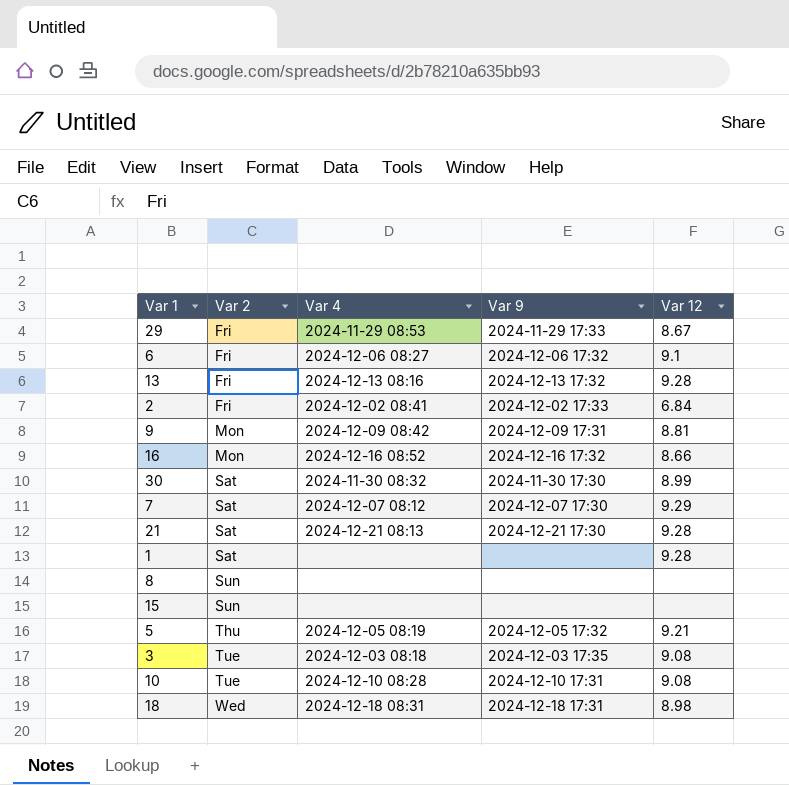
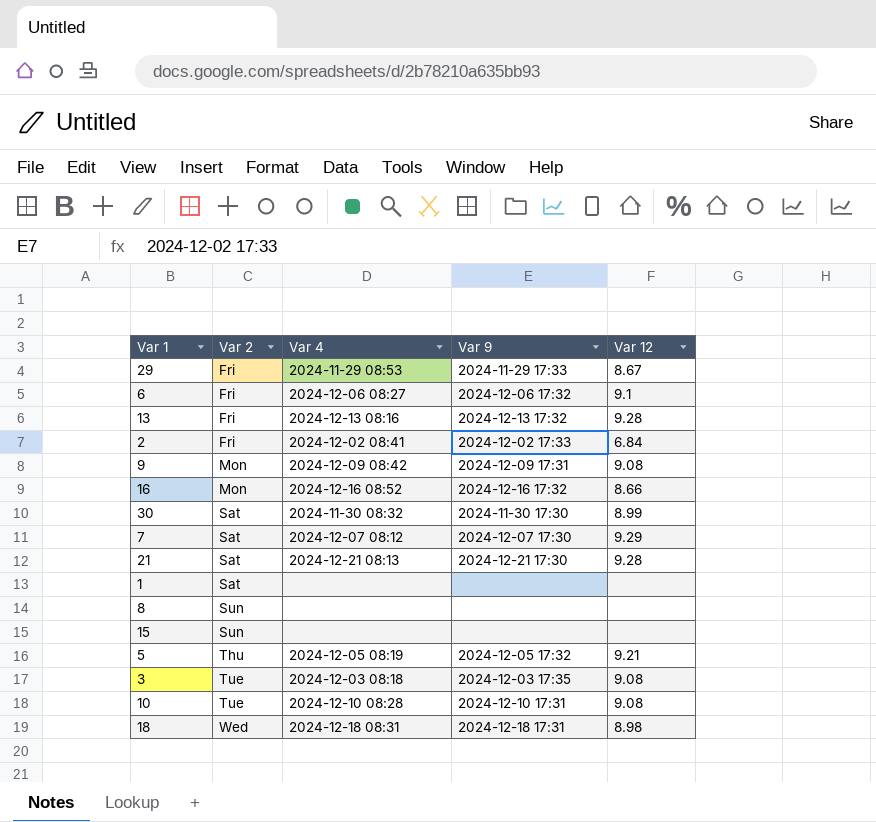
9 | Var 12: 8.81 -> 9.08
1 | Var 12: 9.28 -> none

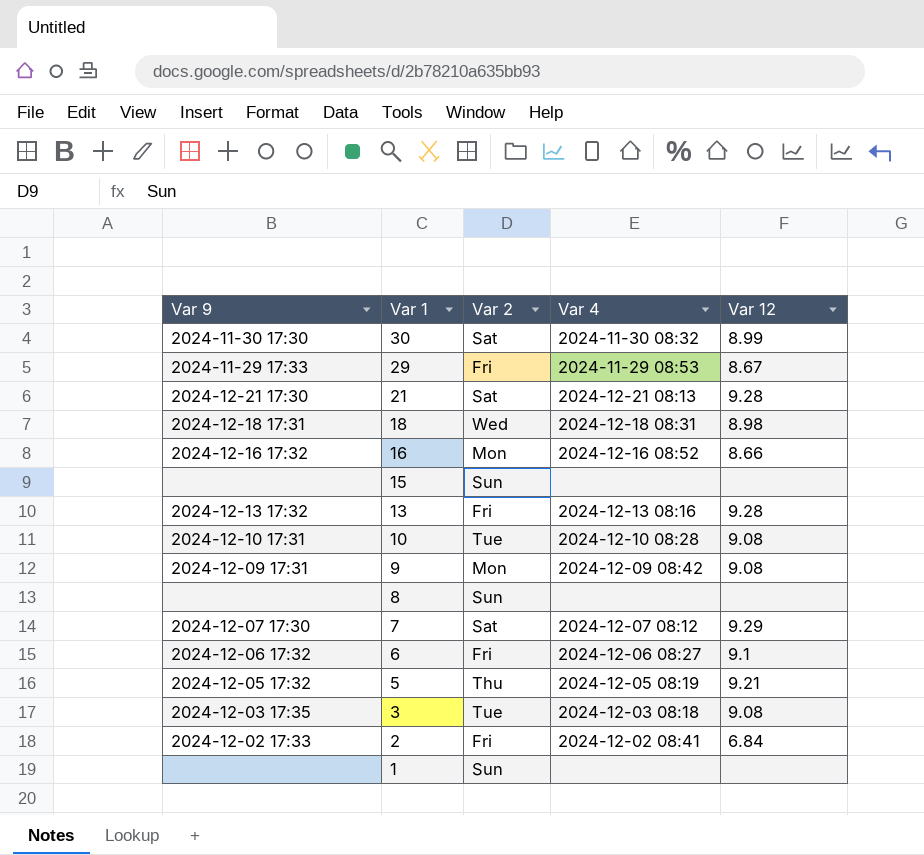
row order: Var 2 ascending -> Var 1 descending
column Var 9 | position: 4 -> 1
1 | Var 2: Sat -> Sun

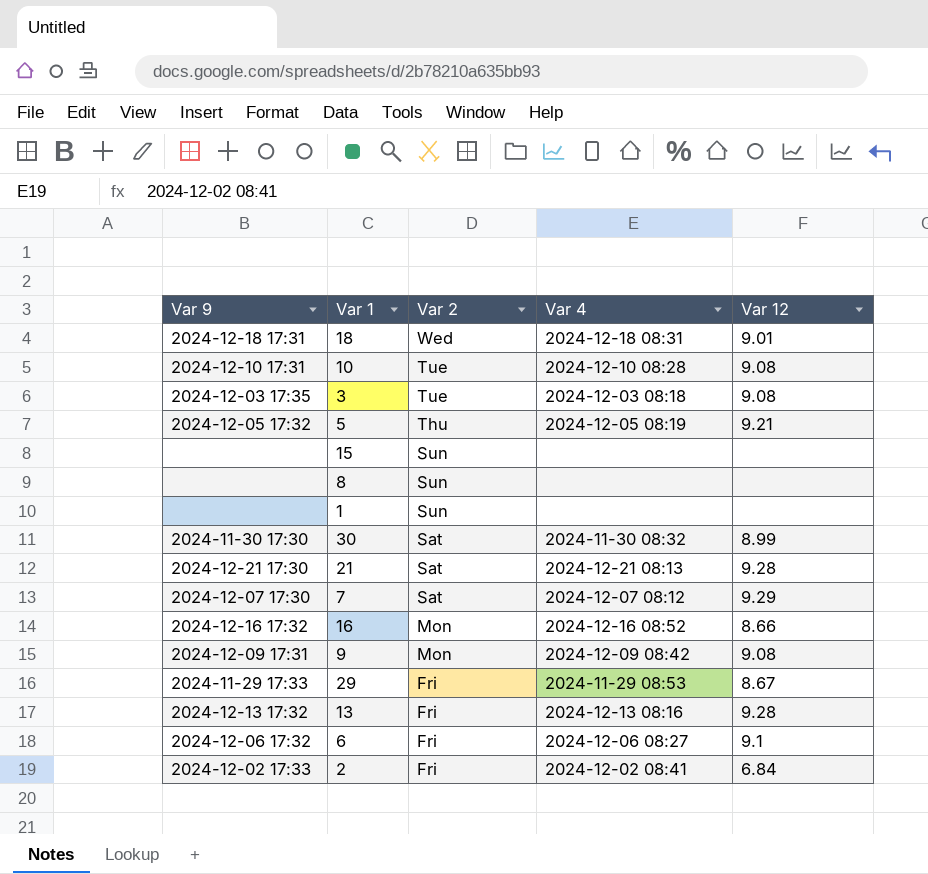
row order: Var 1 descending -> Var 2 descending
18 | Var 12: 8.98 -> 9.01

